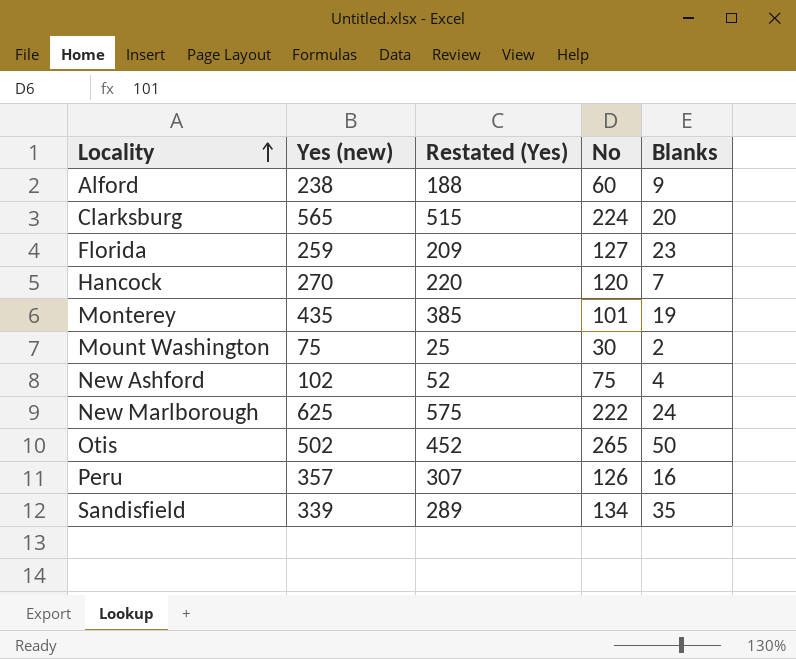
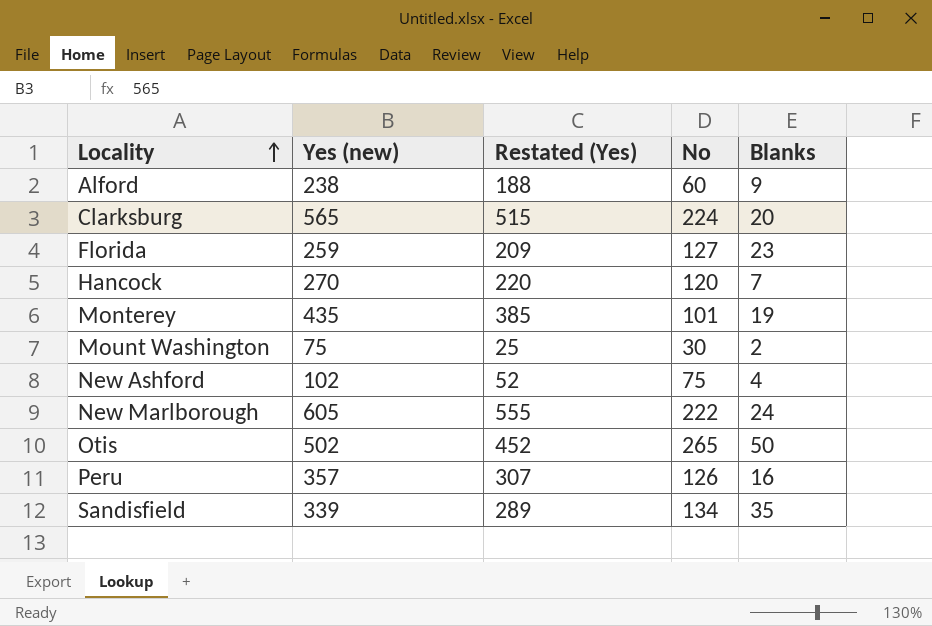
New Marlborough | Yes (new): 625 -> 605
New Marlborough | Restated (Yes): 575 -> 555

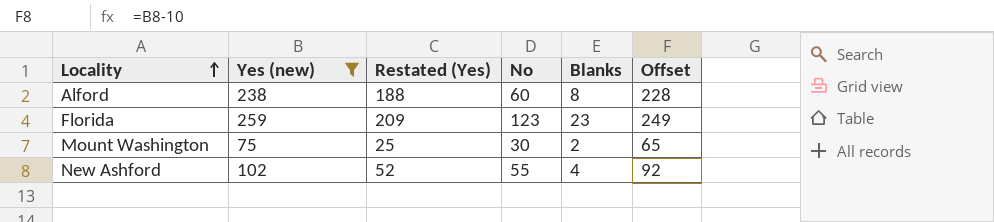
filter: none -> Yes (new) <= 259
column Offset | formula: none -> [Yes (new)] - 10
Alford | Blanks: 9 -> 8
Florida | No: 127 -> 123
New Ashford | No: 75 -> 55

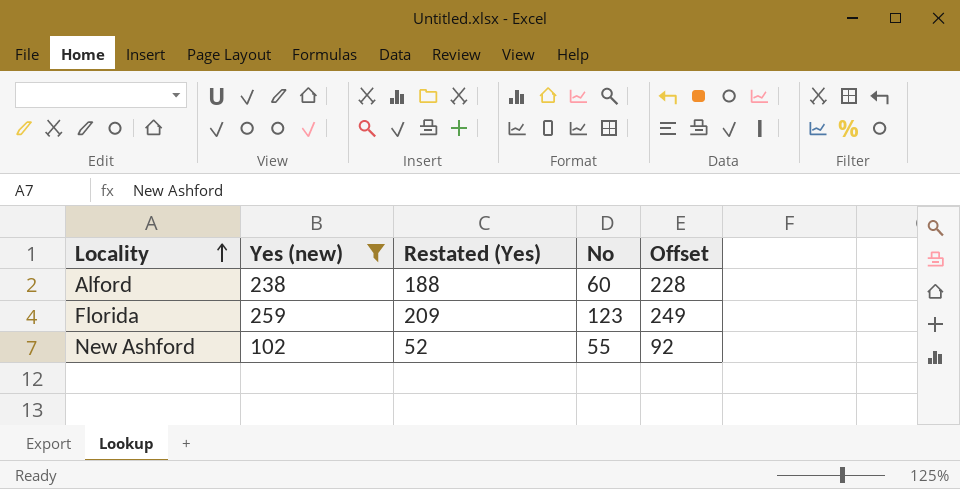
column Blanks | position: 5 -> none
row Mount Washington: 75 | 25 | 30 | 2 | 65 -> none

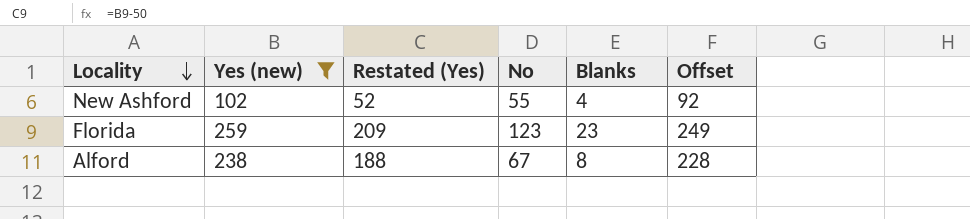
row order: Locality ascending -> Locality descending
column Blanks | position: none -> 5
Alford | No: 60 -> 67

